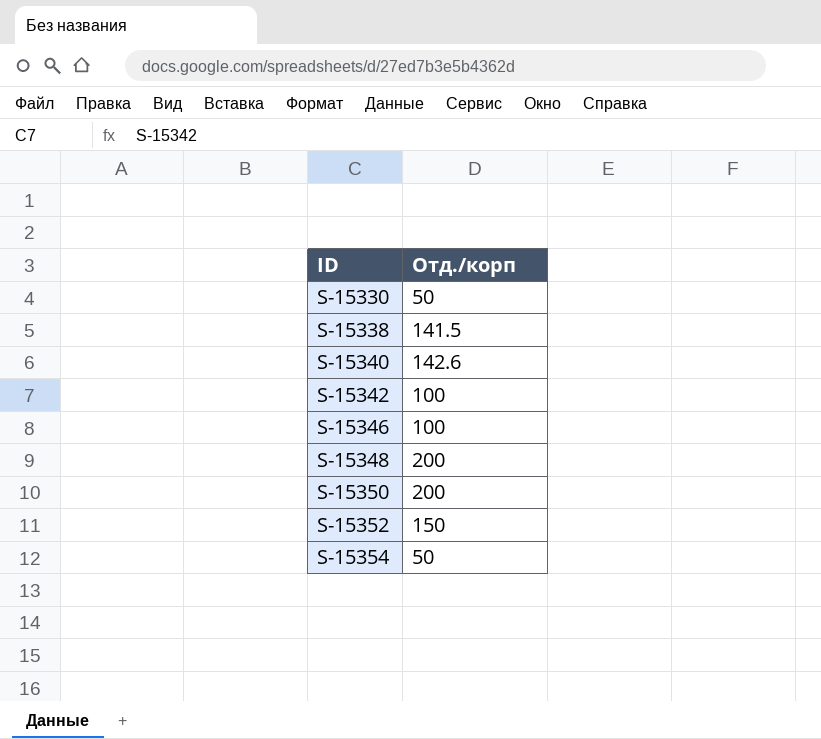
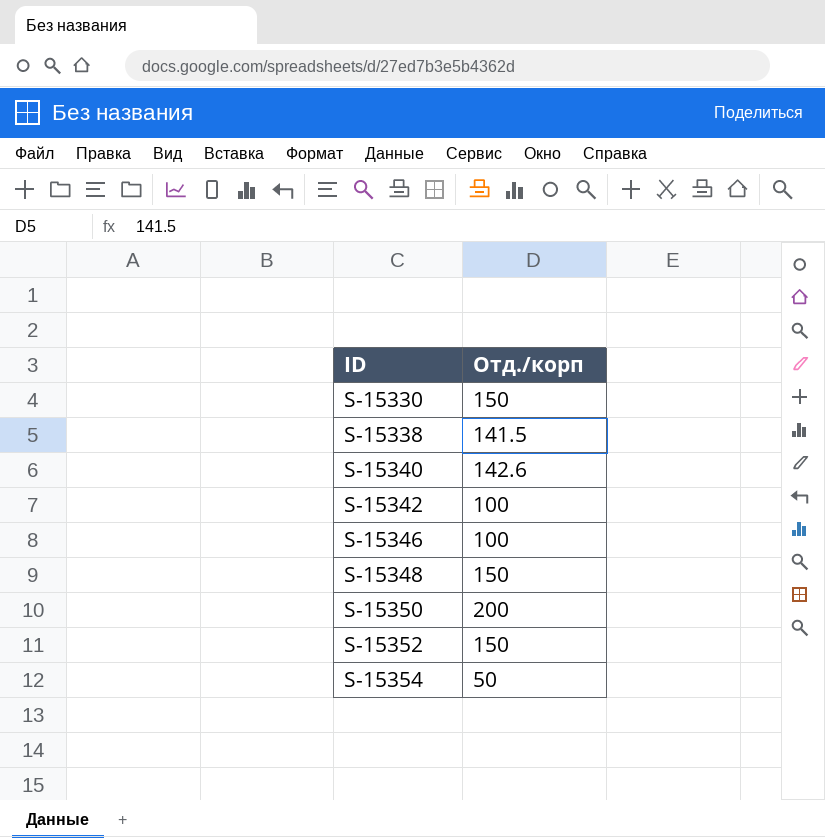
S-15330 | Отд./корп: 50 -> 150
S-15348 | Отд./корп: 200 -> 150

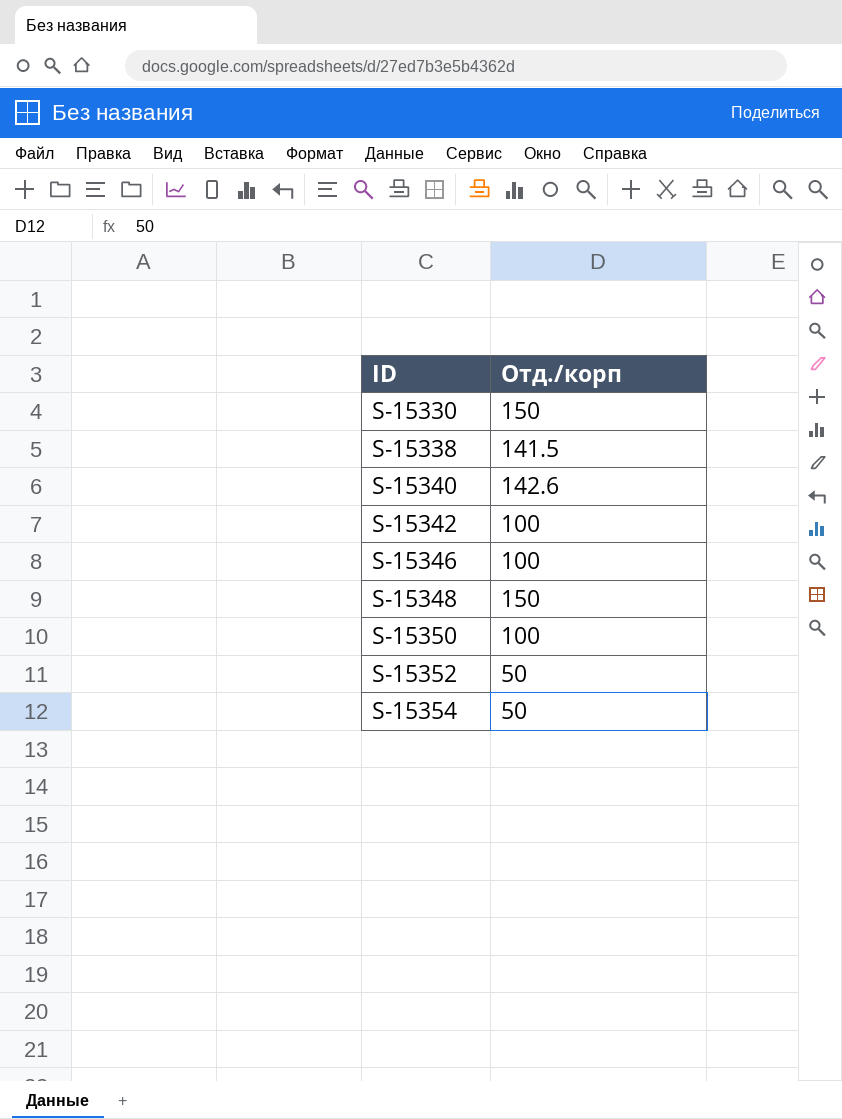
S-15350 | Отд./корп: 200 -> 100
S-15352 | Отд./корп: 150 -> 50

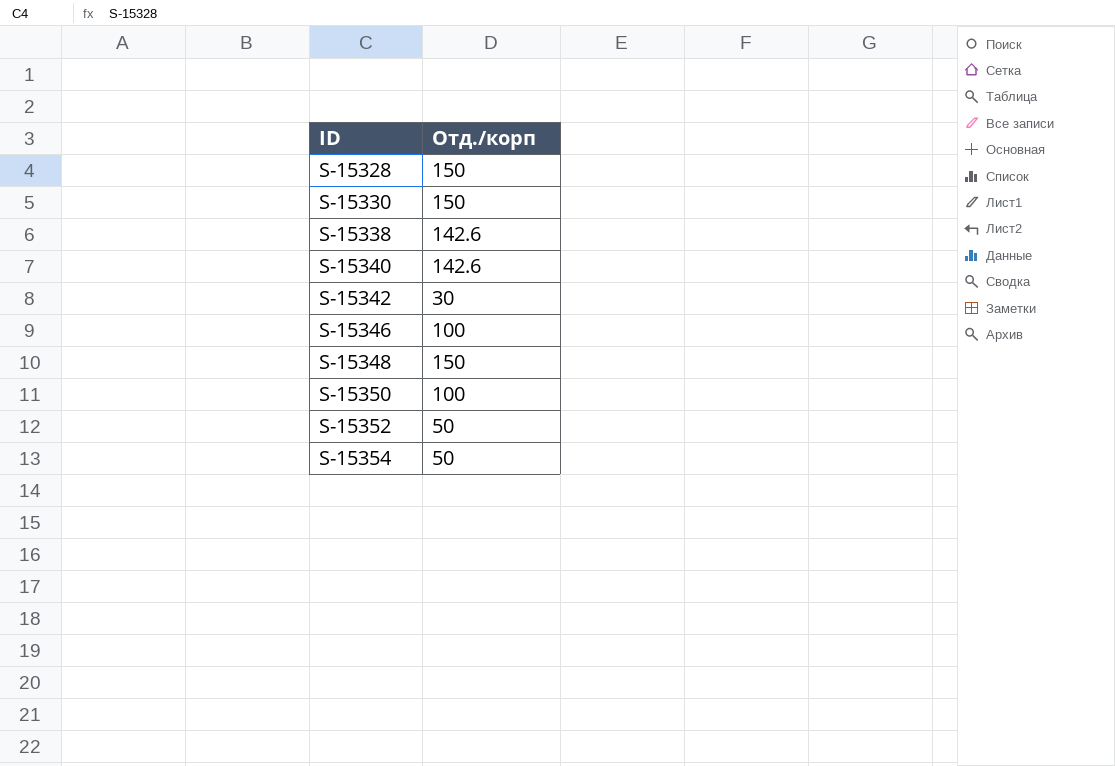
row S-15328: none -> 150
S-15338 | Отд./корп: 141.5 -> 142.6
S-15342 | Отд./корп: 100 -> 30

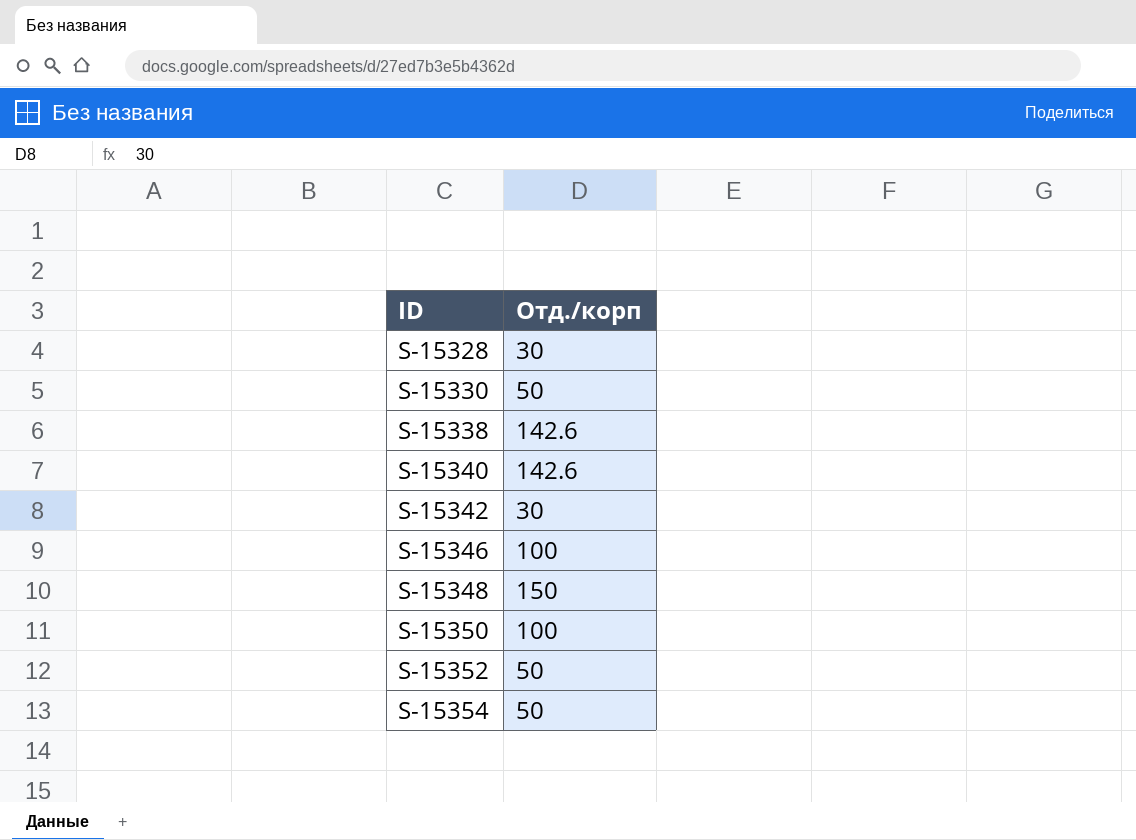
S-15328 | Отд./корп: 150 -> 30
S-15330 | Отд./корп: 150 -> 50

